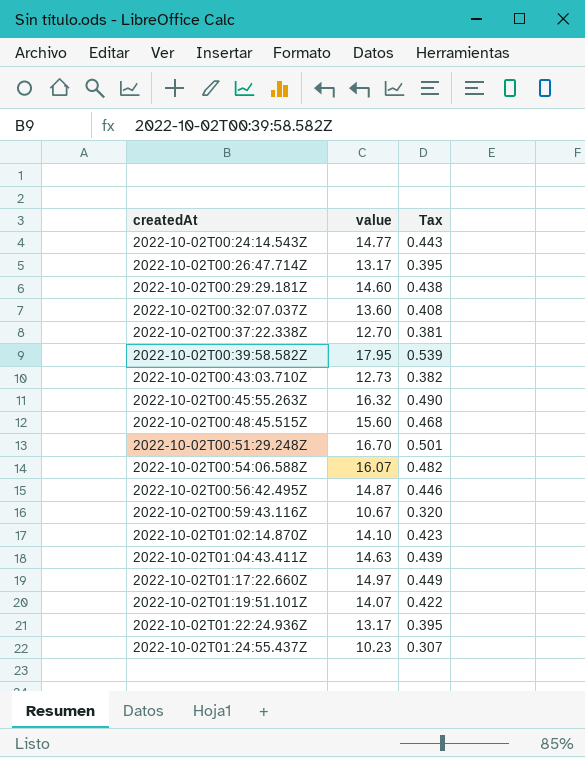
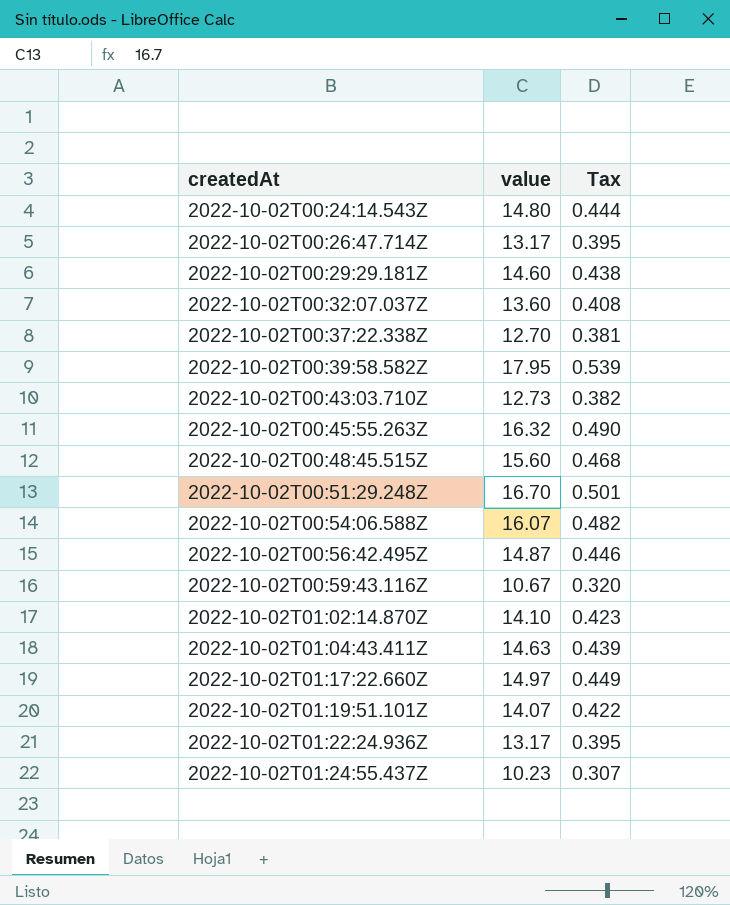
2022-10-02T00:24:14.543Z | value: 14.77 -> 14.80
2022-10-02T00:24:14.543Z | Tax: 0.443 -> 0.444

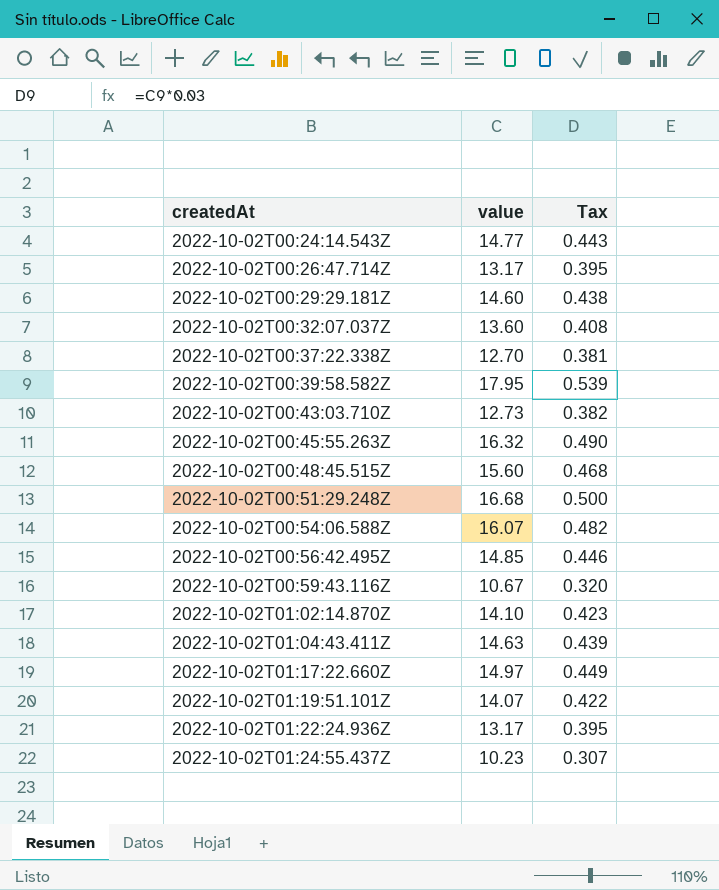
2022-10-02T00:24:14.543Z | value: 14.80 -> 14.77
2022-10-02T00:24:14.543Z | Tax: 0.444 -> 0.443
2022-10-02T00:51:29.248Z | value: 16.70 -> 16.68
2022-10-02T00:51:29.248Z | Tax: 0.501 -> 0.500
2022-10-02T00:56:42.495Z | value: 14.87 -> 14.85

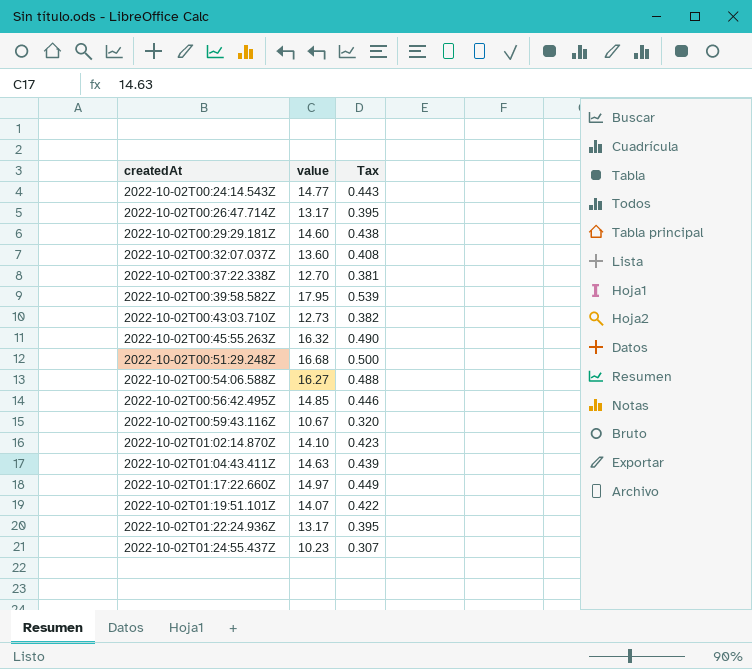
row 2022-10-02T00:48:45.515Z: 15.60 | 0.468 -> none
2022-10-02T00:54:06.588Z | value: 16.07 -> 16.27
2022-10-02T00:54:06.588Z | Tax: 0.482 -> 0.488

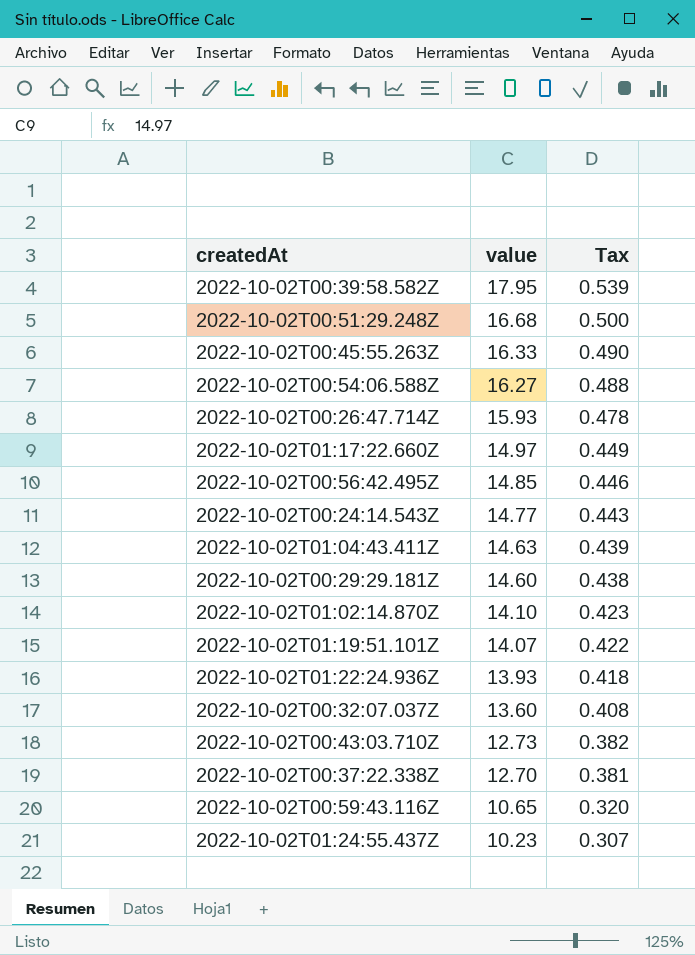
row order: createdAt ascending -> value descending
2022-10-02T00:45:55.263Z | value: 16.32 -> 16.33
2022-10-02T00:26:47.714Z | value: 13.17 -> 15.93
2022-10-02T00:26:47.714Z | Tax: 0.395 -> 0.478
2022-10-02T01:22:24.936Z | value: 13.17 -> 13.93
2022-10-02T01:22:24.936Z | Tax: 0.395 -> 0.418
2022-10-02T00:59:43.116Z | value: 10.67 -> 10.65

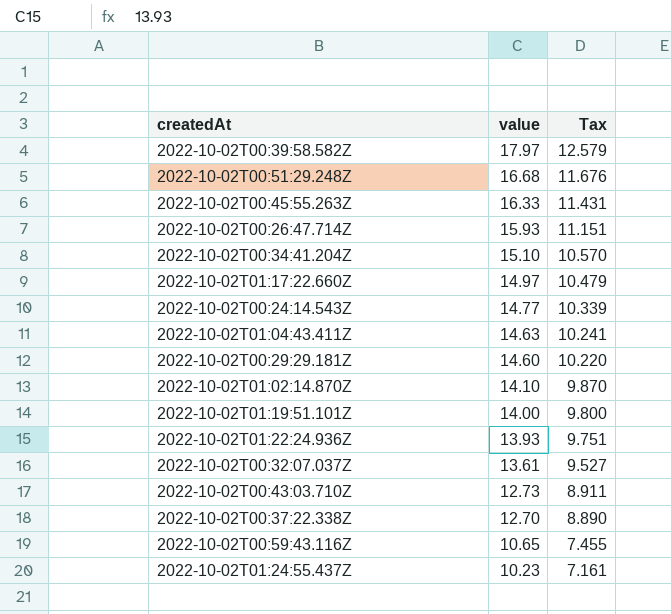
column Tax | formula: [value] * 0.03 -> [value] * 0.7
row 2022-10-02T00:54:06.588Z: 16.27 | 0.488 -> none
row 2022-10-02T00:56:42.495Z: 14.85 | 0.446 -> none
2022-10-02T00:39:58.582Z | value: 17.95 -> 17.97
row 2022-10-02T00:34:41.204Z: none -> 15.10 | 10.570
2022-10-02T01:19:51.101Z | value: 14.07 -> 14.00
2022-10-02T00:32:07.037Z | value: 13.60 -> 13.61

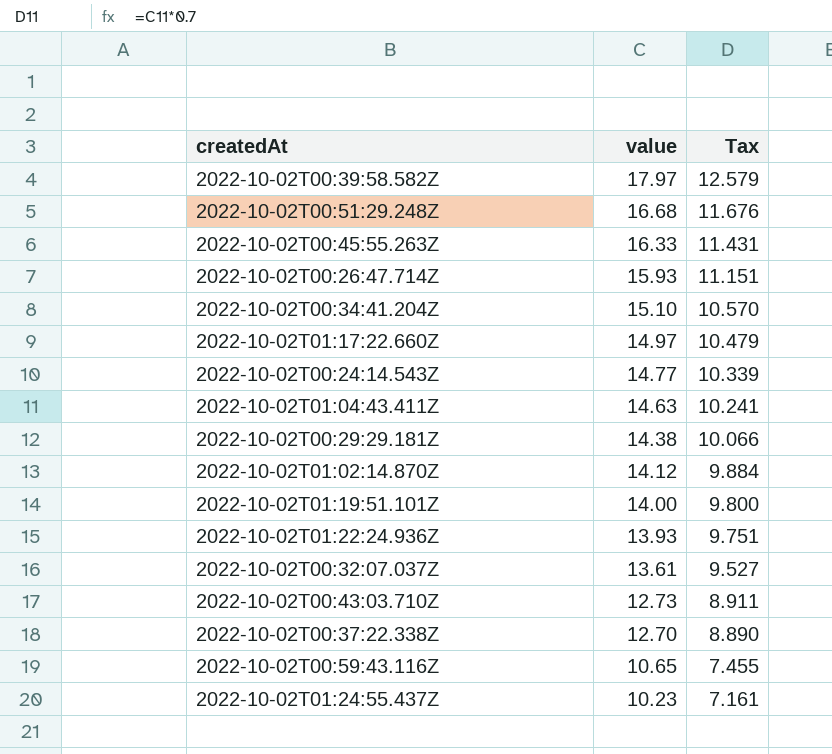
2022-10-02T00:29:29.181Z | value: 14.60 -> 14.38
2022-10-02T00:29:29.181Z | Tax: 10.220 -> 10.066
2022-10-02T01:02:14.870Z | value: 14.10 -> 14.12
2022-10-02T01:02:14.870Z | Tax: 9.870 -> 9.884

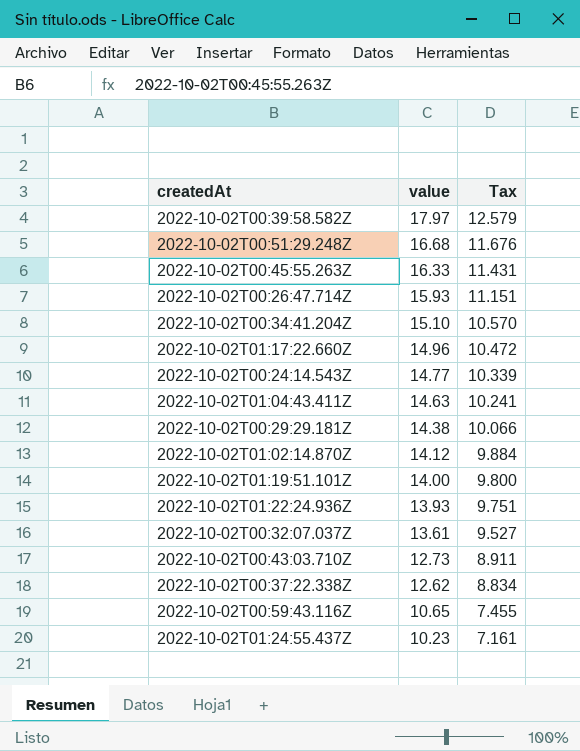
2022-10-02T01:17:22.660Z | value: 14.97 -> 14.96
2022-10-02T01:17:22.660Z | Tax: 10.479 -> 10.472
2022-10-02T00:37:22.338Z | value: 12.70 -> 12.62
2022-10-02T00:37:22.338Z | Tax: 8.890 -> 8.834

